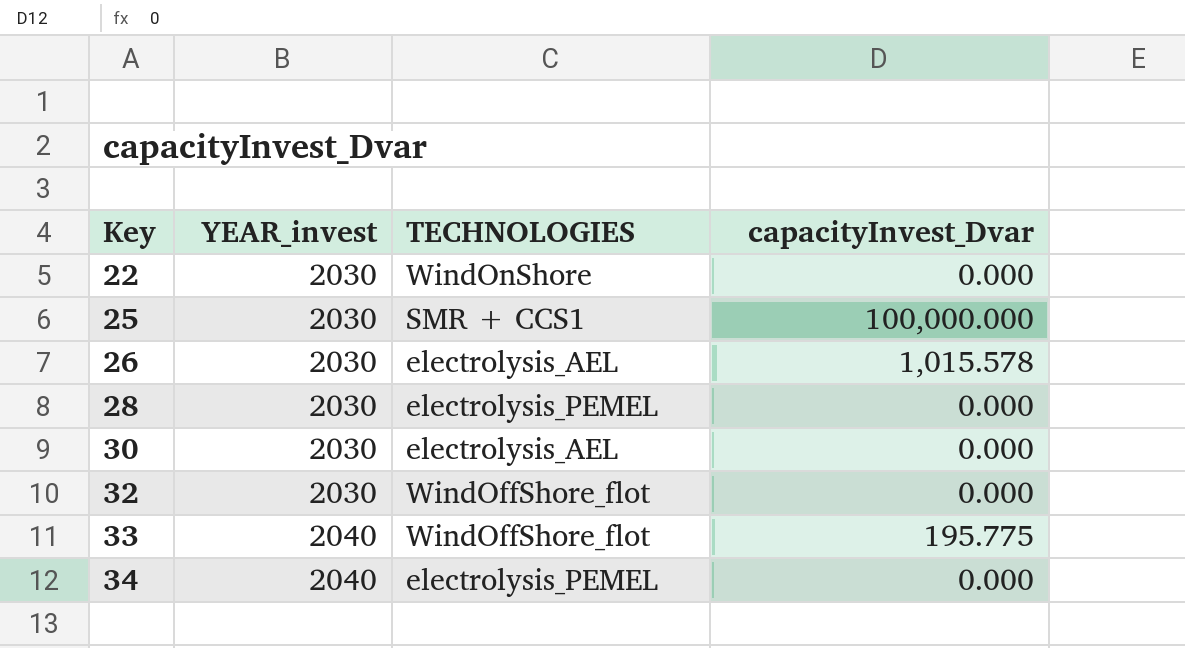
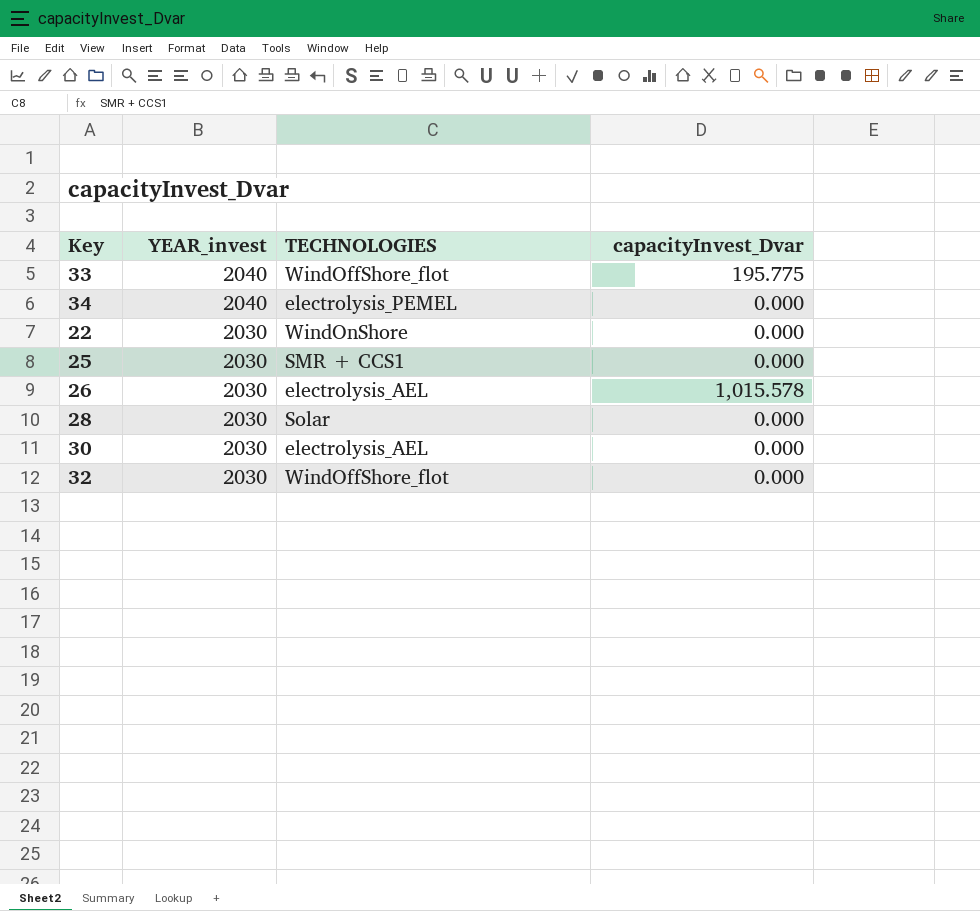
row order: Key ascending -> YEAR_invest descending
25 | capacityInvest_Dvar: 100,000.000 -> 0.000
28 | TECHNOLOGIES: electrolysis_PEMEL -> Solar

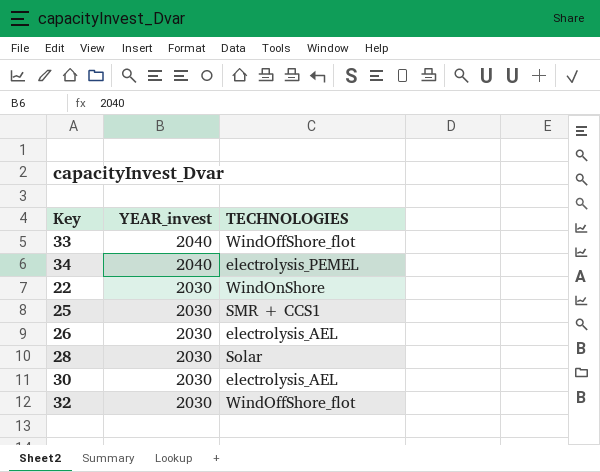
column capacityInvest_Dvar | position: 4 -> none

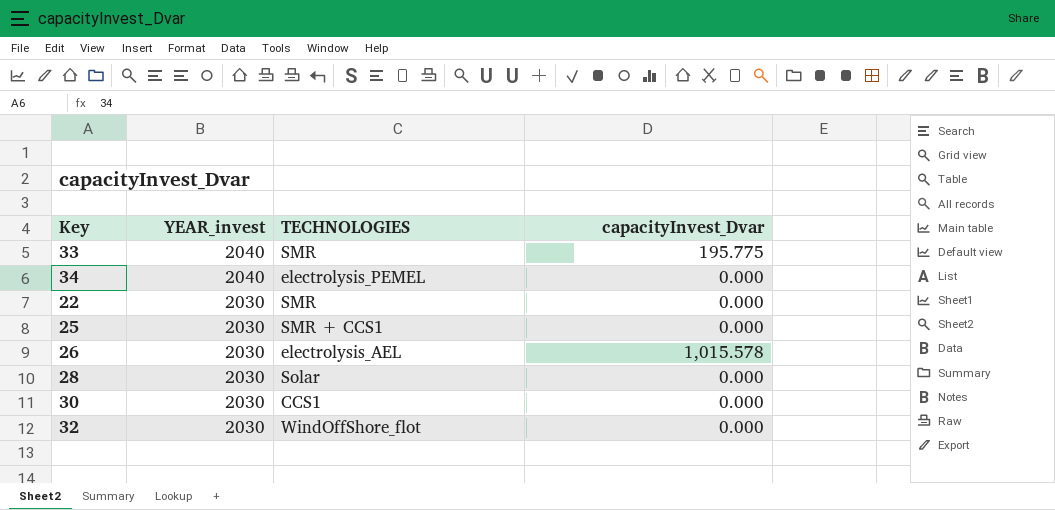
column capacityInvest_Dvar | position: none -> 4
33 | TECHNOLOGIES: WindOffShore_flot -> SMR
22 | TECHNOLOGIES: WindOnShore -> SMR
30 | TECHNOLOGIES: electrolysis_AEL -> CCS1

